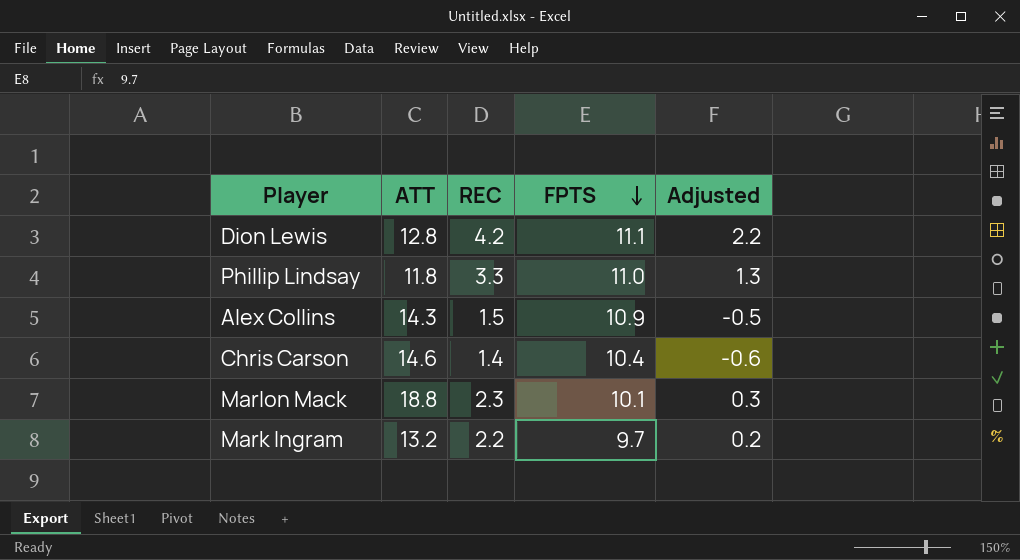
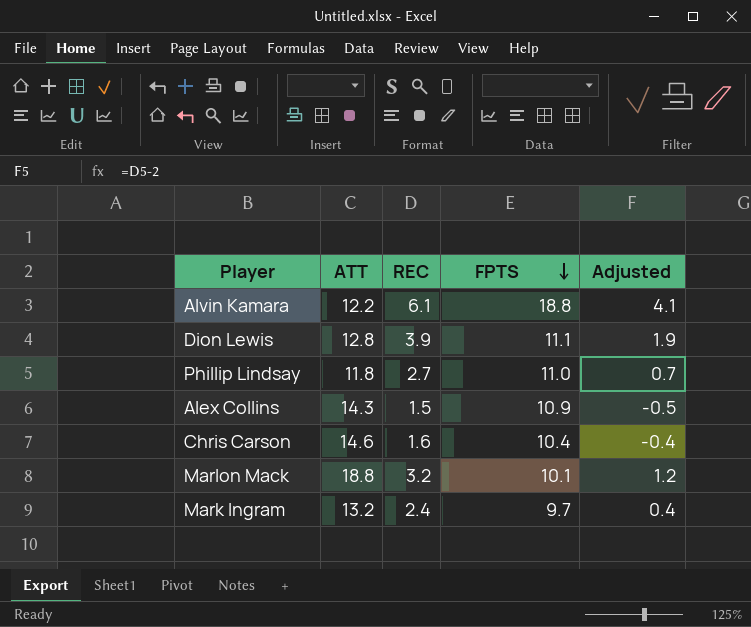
row Alvin Kamara: none -> 12.2 | 6.1 | 18.8 | 4.1
Dion Lewis | REC: 4.2 -> 3.9
Dion Lewis | Adjusted: 2.2 -> 1.9
Phillip Lindsay | REC: 3.3 -> 2.7
Phillip Lindsay | Adjusted: 1.3 -> 0.7
Chris Carson | REC: 1.4 -> 1.6
Chris Carson | Adjusted: -0.6 -> -0.4
Marlon Mack | REC: 2.3 -> 3.2
Marlon Mack | Adjusted: 0.3 -> 1.2
Mark Ingram | REC: 2.2 -> 2.4
Mark Ingram | Adjusted: 0.2 -> 0.4

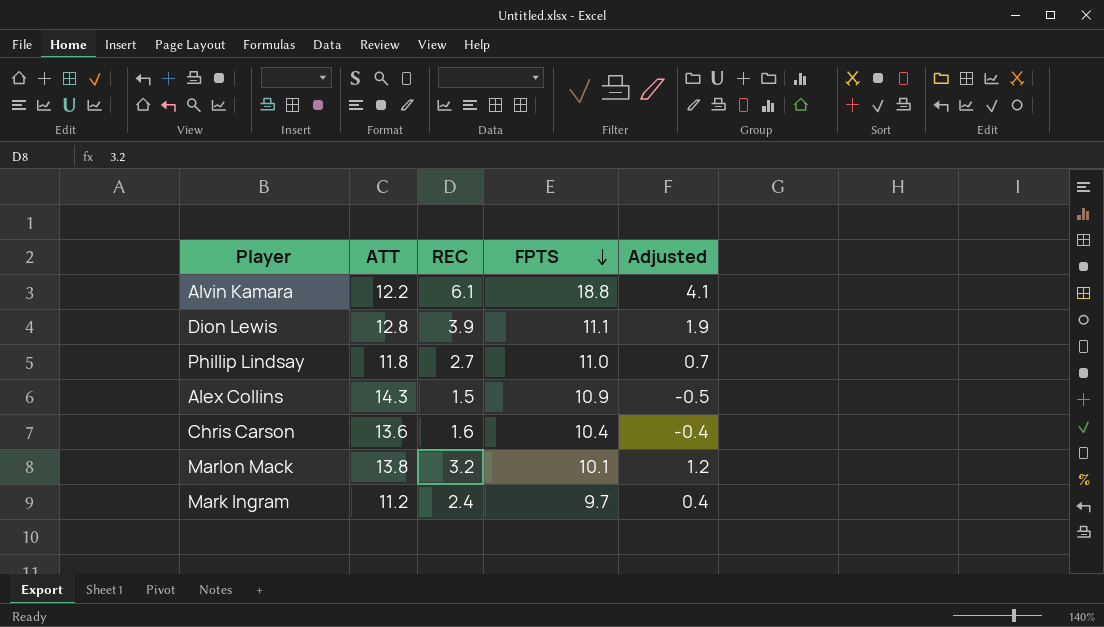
Chris Carson | ATT: 14.6 -> 13.6
Marlon Mack | ATT: 18.8 -> 13.8
Mark Ingram | ATT: 13.2 -> 11.2

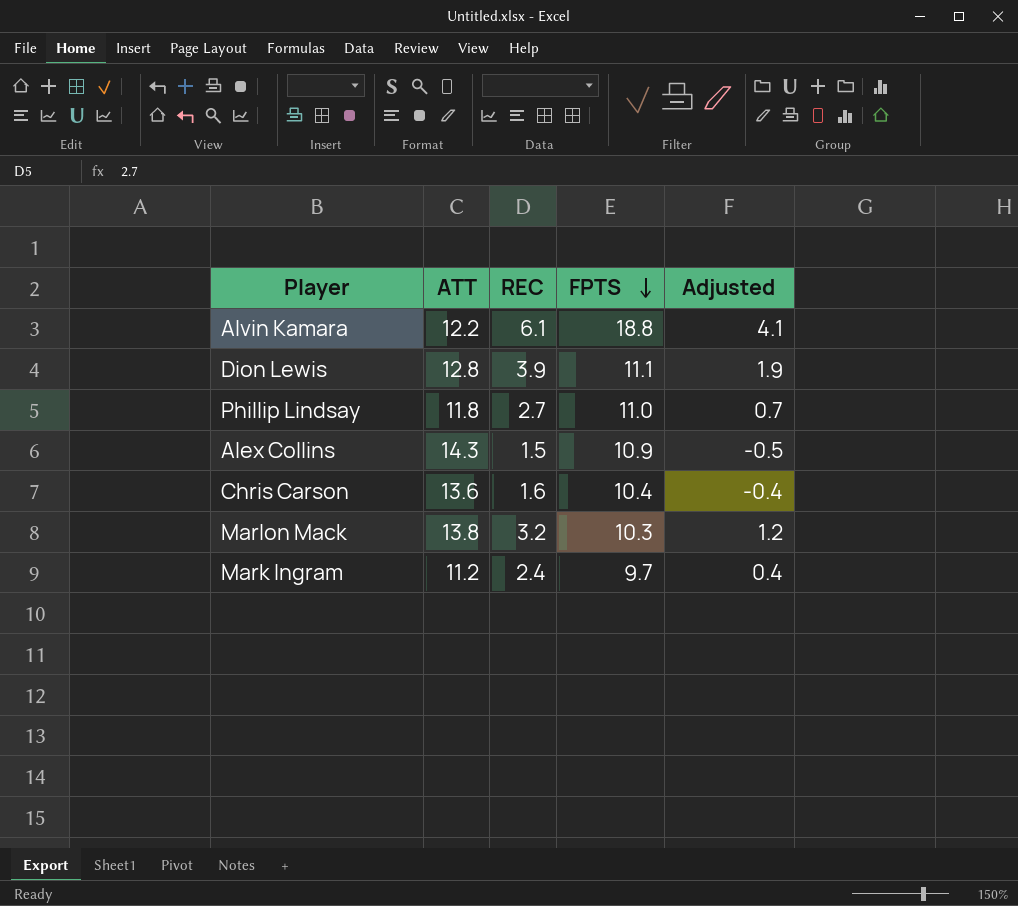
Marlon Mack | FPTS: 10.1 -> 10.3

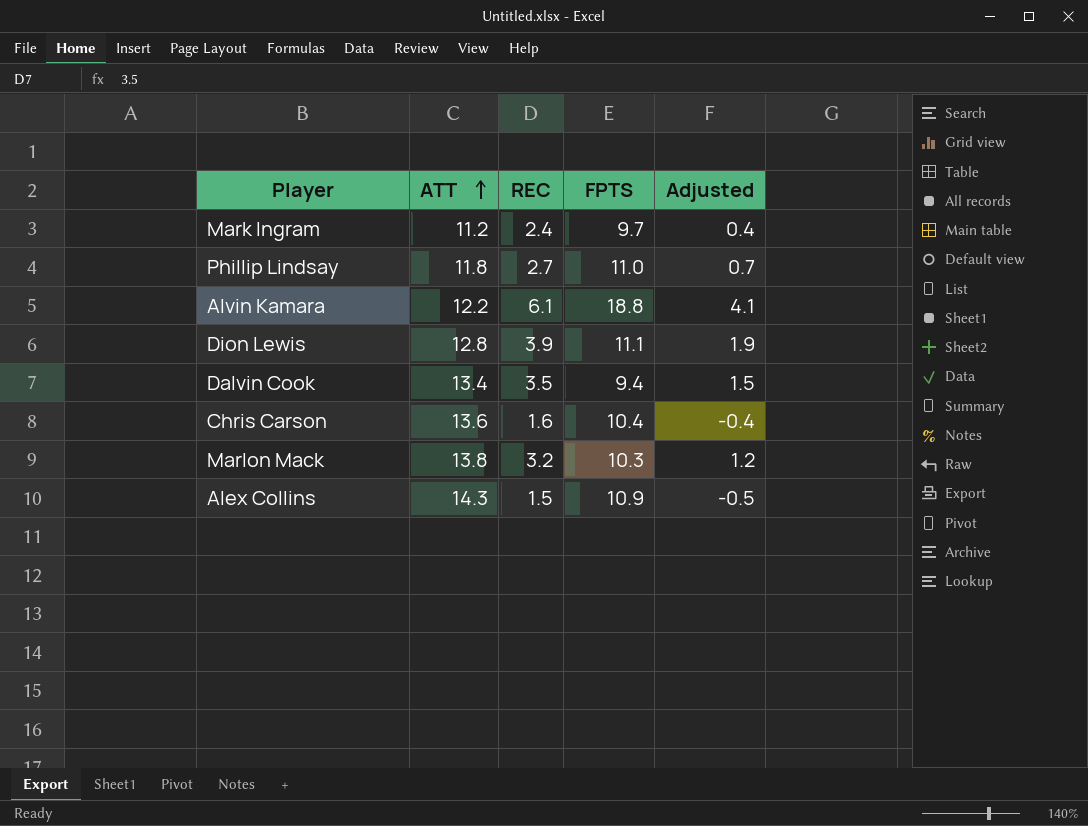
row order: FPTS descending -> ATT ascending
row Dalvin Cook: none -> 13.4 | 3.5 | 9.4 | 1.5

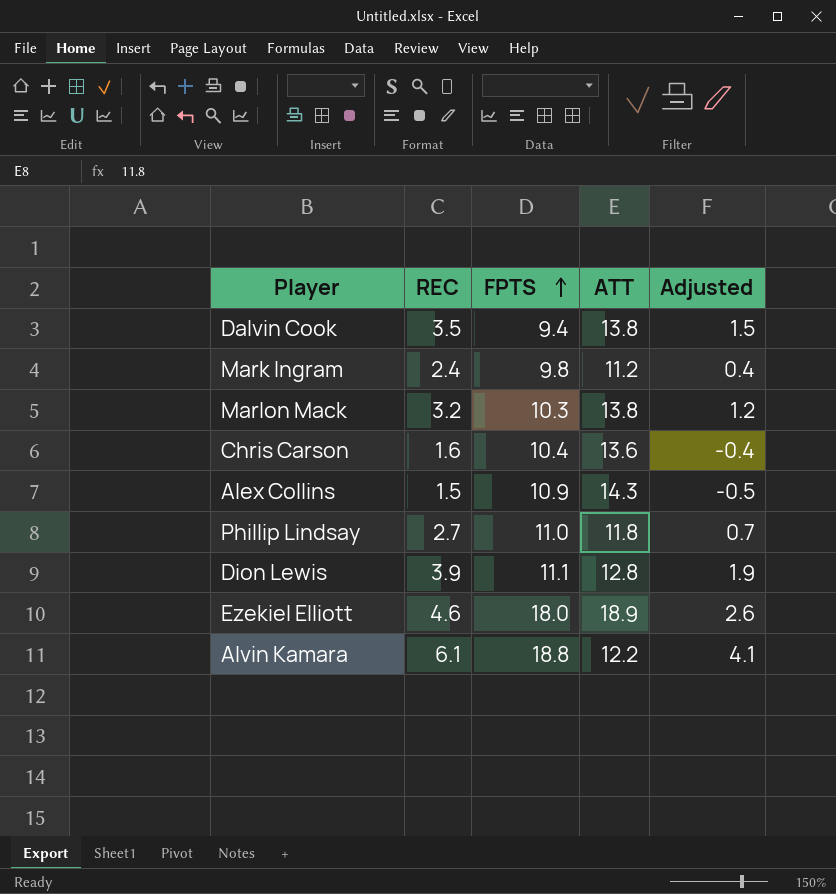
row order: ATT ascending -> FPTS ascending
column ATT | position: 2 -> 4
Dalvin Cook | ATT: 13.4 -> 13.8
Mark Ingram | FPTS: 9.7 -> 9.8
row Ezekiel Elliott: none -> 4.6 | 18.0 | 18.9 | 2.6

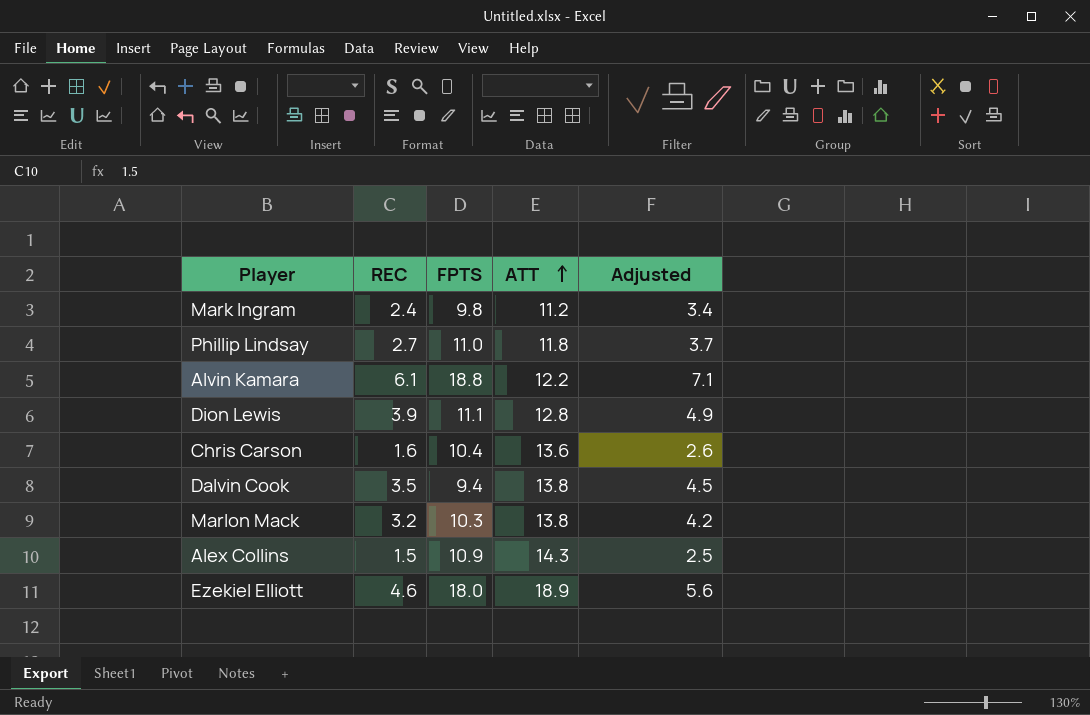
row order: FPTS ascending -> ATT ascending
column Adjusted | formula: [REC] - 2 -> [REC] + 1

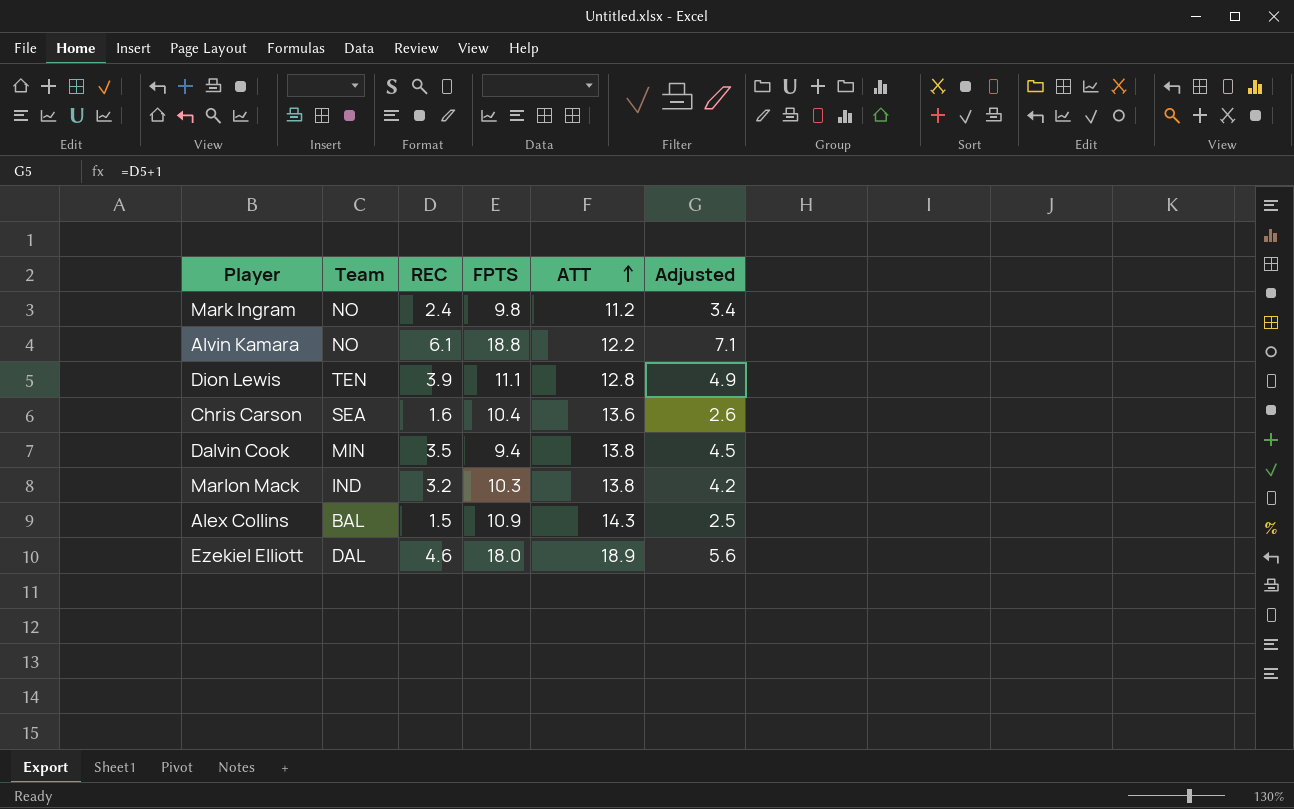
column Team | position: none -> 2
row Phillip Lindsay: 2.7 | 11.0 | 11.8 | 3.7 -> none

